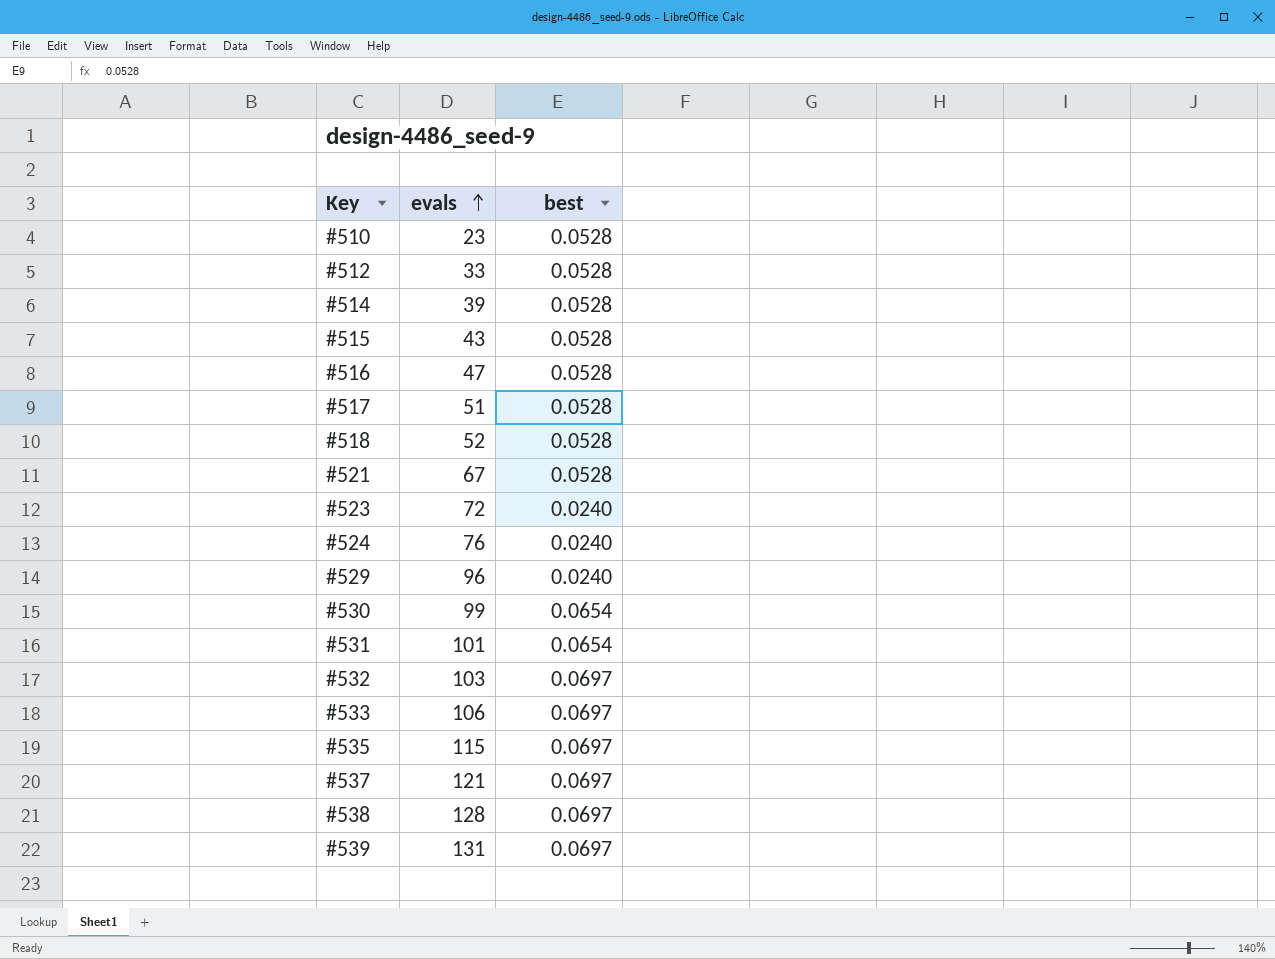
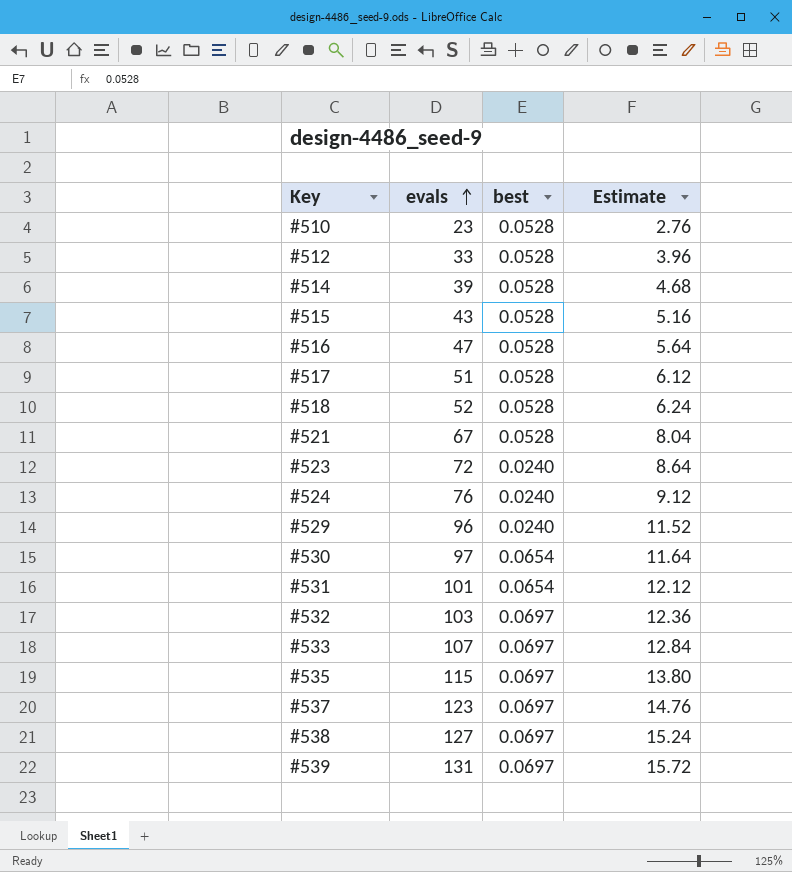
column Estimate | formula: none -> [evals] * 0.12
#530 | evals: 99 -> 97
#533 | evals: 106 -> 107
#537 | evals: 121 -> 123
#538 | evals: 128 -> 127

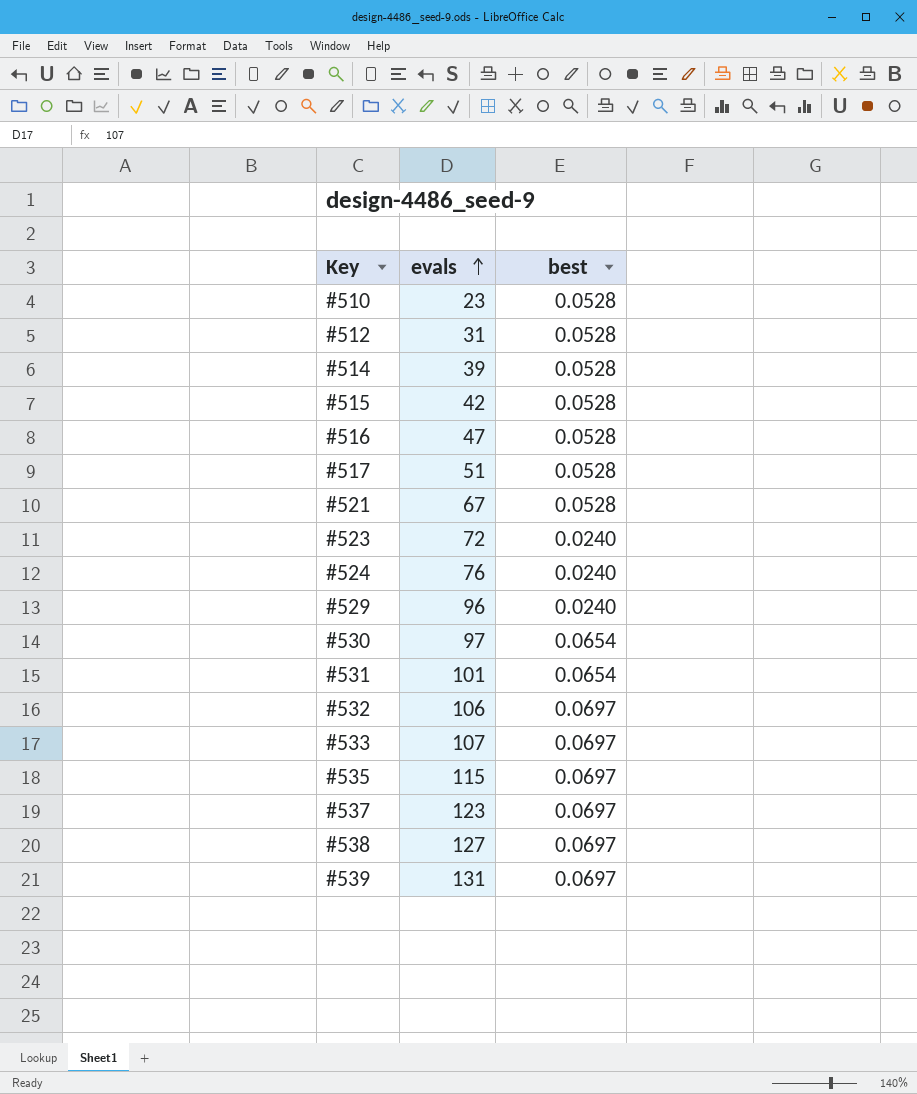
column Estimate | formula: [evals] * 0.12 -> none
row #518: 52 | 0.0528 | 6.24 -> none
#512 | evals: 33 -> 31
#515 | evals: 43 -> 42
#532 | evals: 103 -> 106

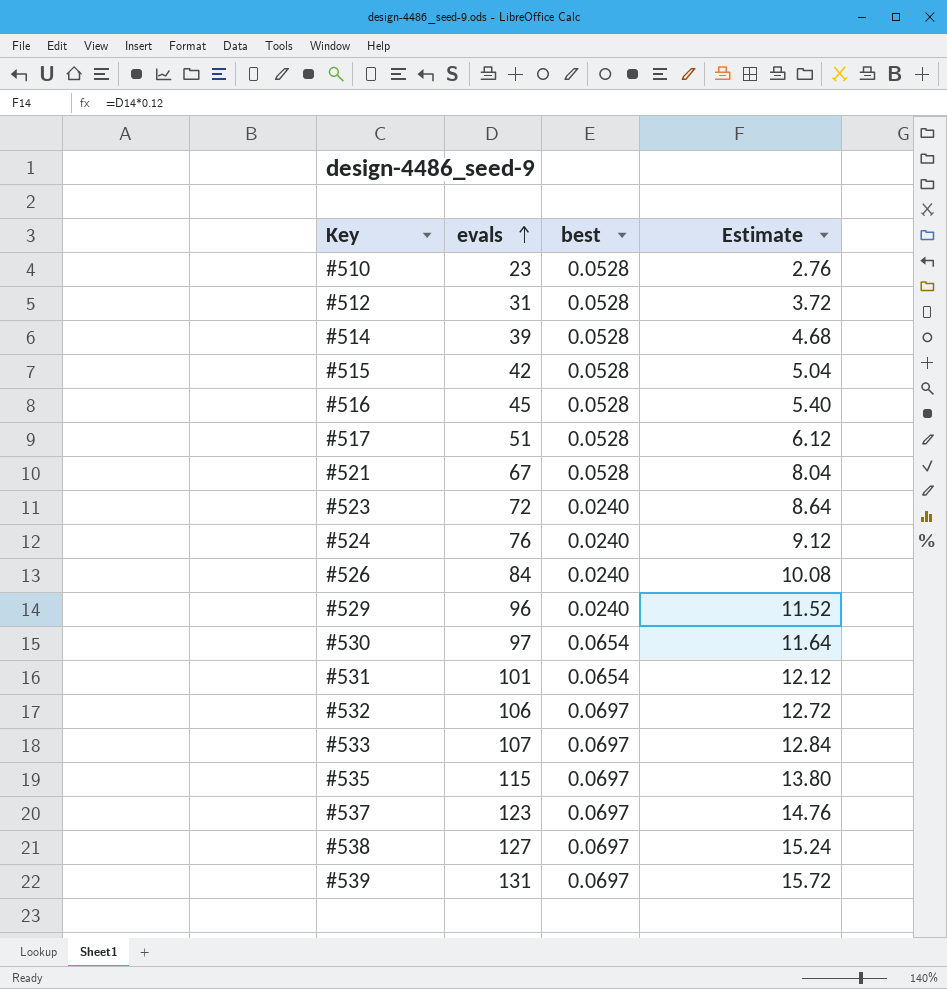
column Estimate | formula: none -> [evals] * 0.12
#516 | evals: 47 -> 45
row #526: none -> 84 | 0.0240 | 10.08

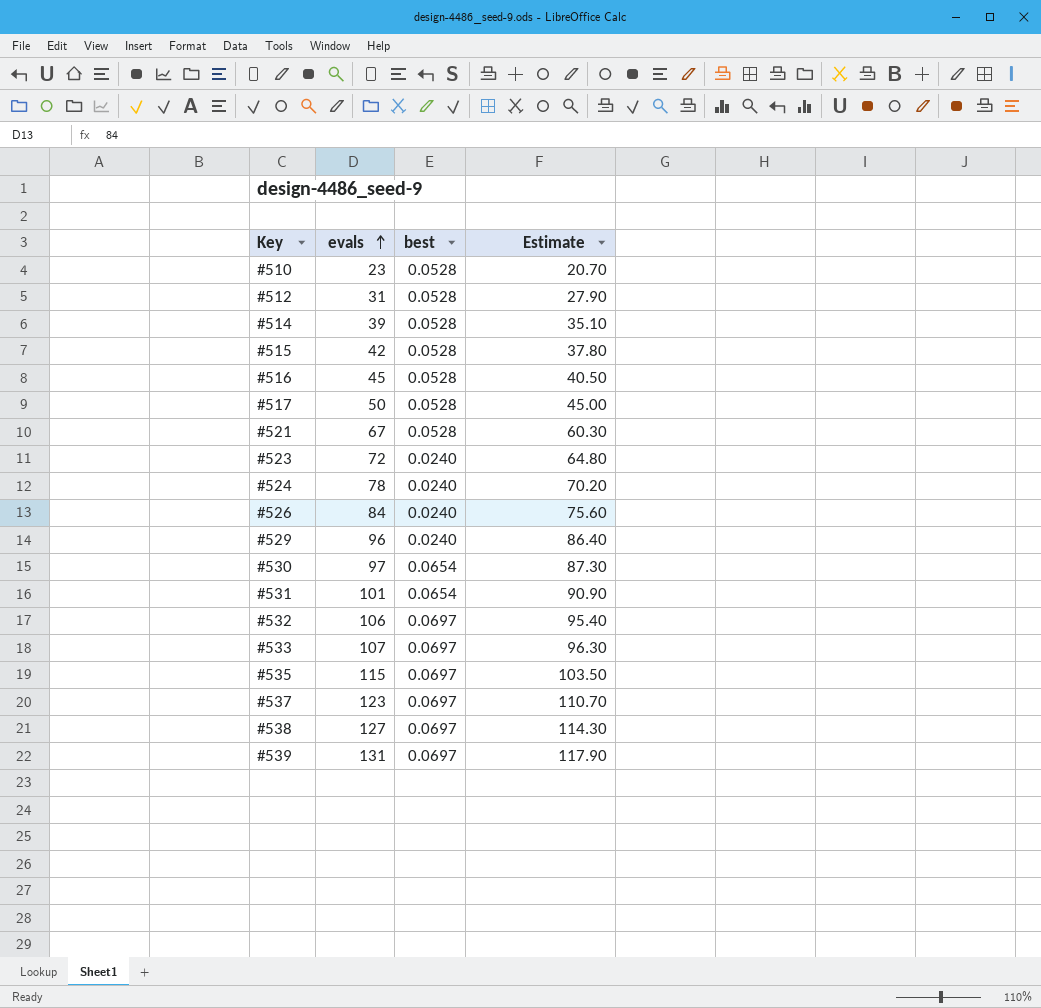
column Estimate | formula: [evals] * 0.12 -> [evals] * 0.9
#517 | evals: 51 -> 50
#524 | evals: 76 -> 78

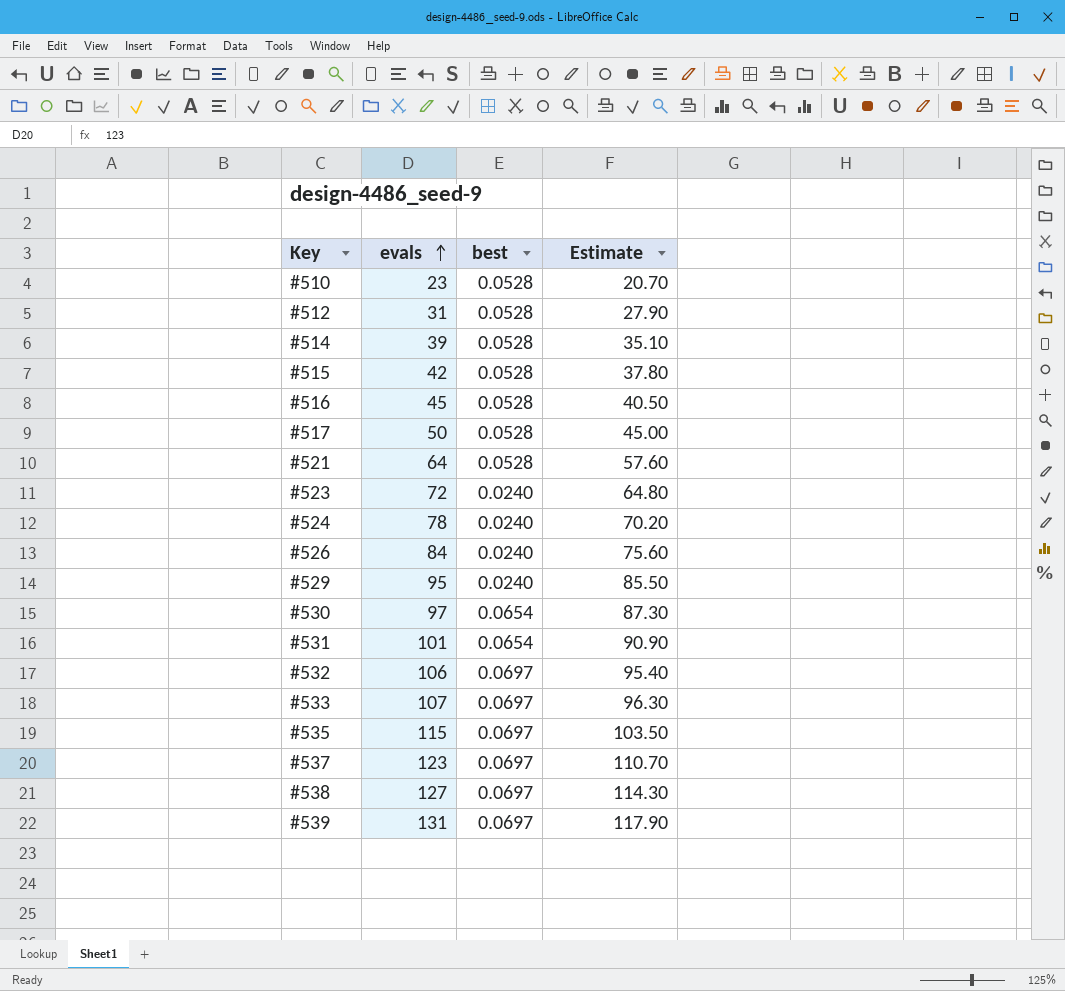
#521 | evals: 67 -> 64
#521 | Estimate: 60.30 -> 57.60
#529 | evals: 96 -> 95
#529 | Estimate: 86.40 -> 85.50

